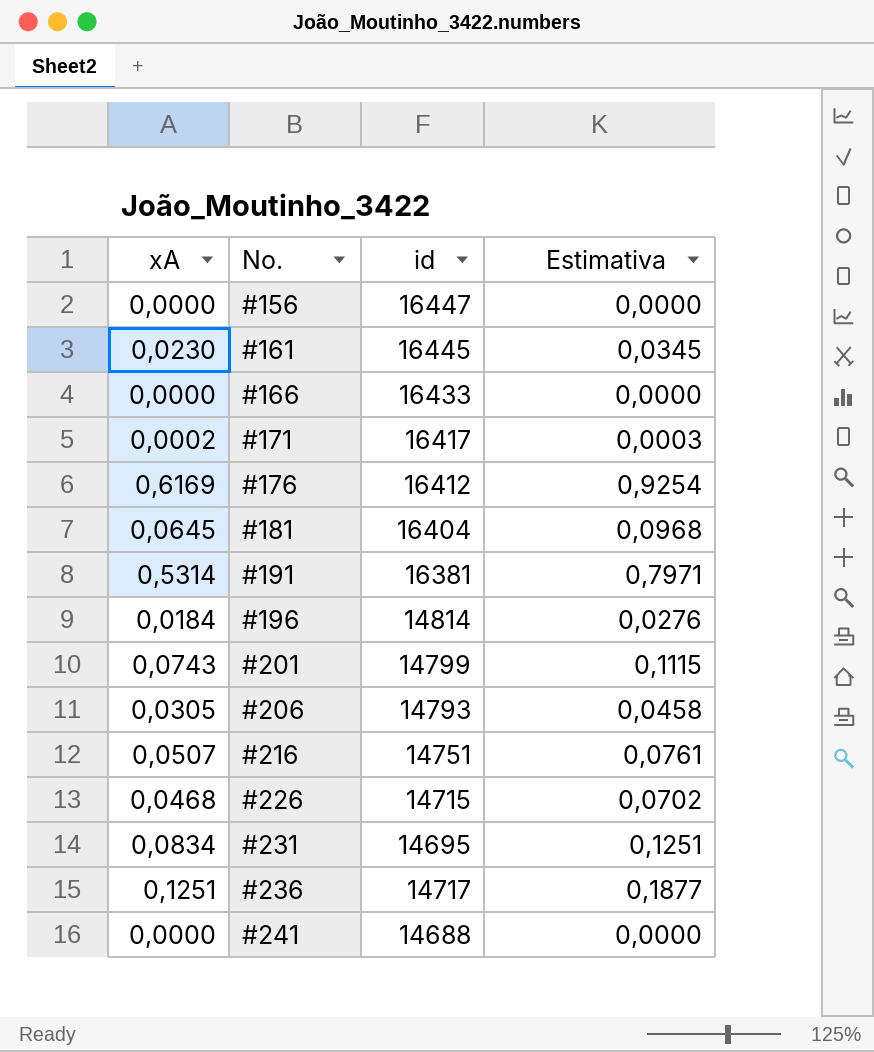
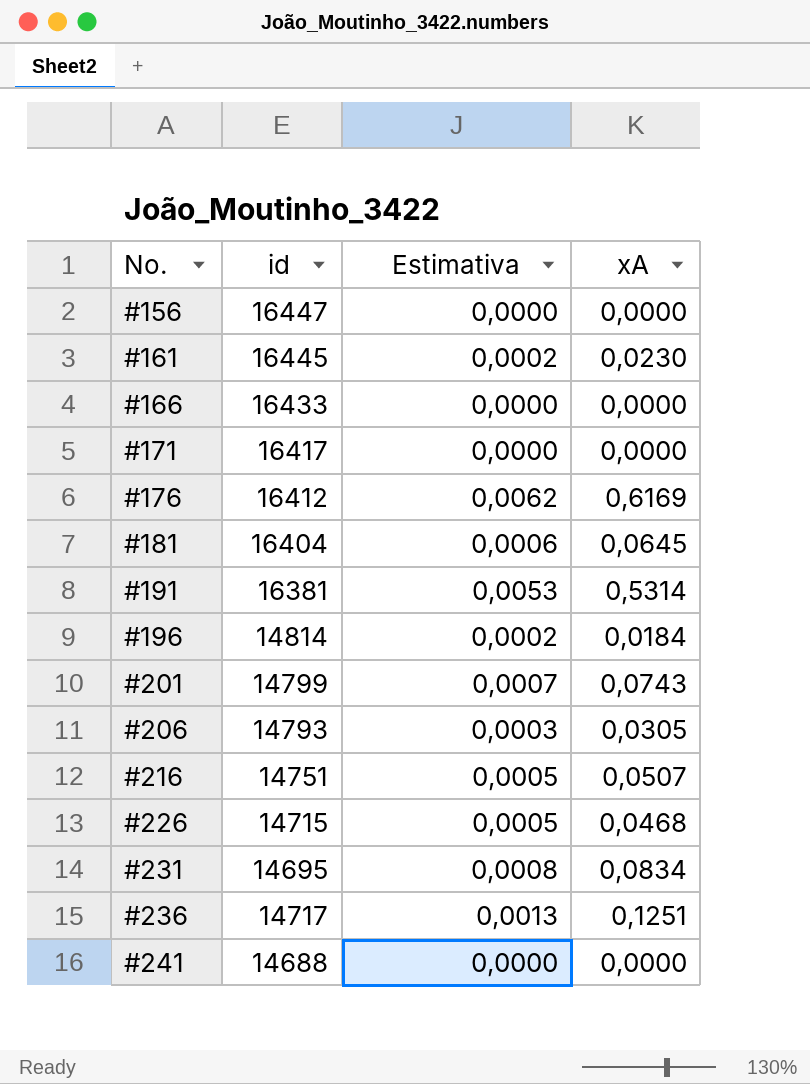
column Estimativa | formula: [xA] * 1,5 -> [xA] * 0,01
column xA | position: 1 -> 4
#171 | xA: 0,0002 -> 0,0000

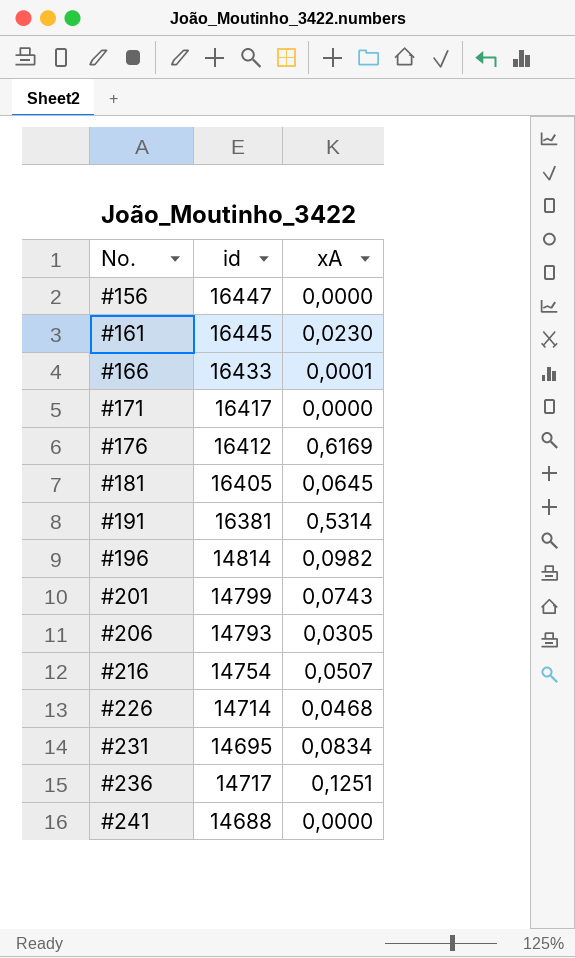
column Estimativa | formula: [xA] * 0,01 -> none
#166 | xA: 0,0000 -> 0,0001
#181 | id: 16404 -> 16405
#196 | xA: 0,0184 -> 0,0982
#216 | id: 14751 -> 14754
#226 | id: 14715 -> 14714

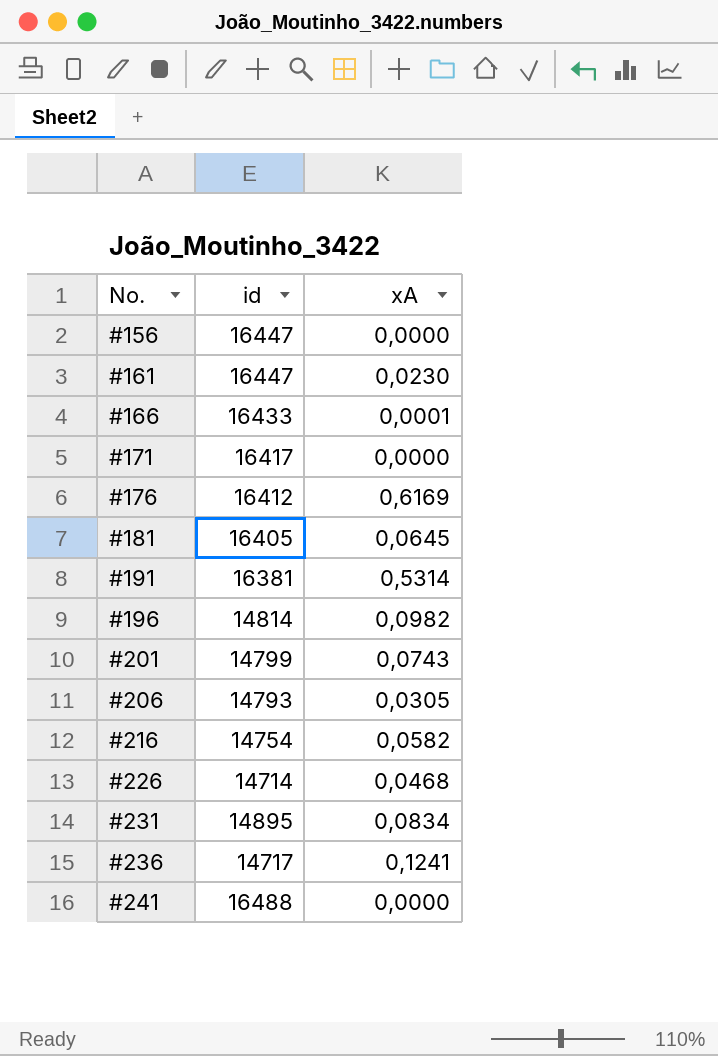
#161 | id: 16445 -> 16447
#216 | xA: 0,0507 -> 0,0582
#231 | id: 14695 -> 14895
#236 | xA: 0,1251 -> 0,1241
#241 | id: 14688 -> 16488

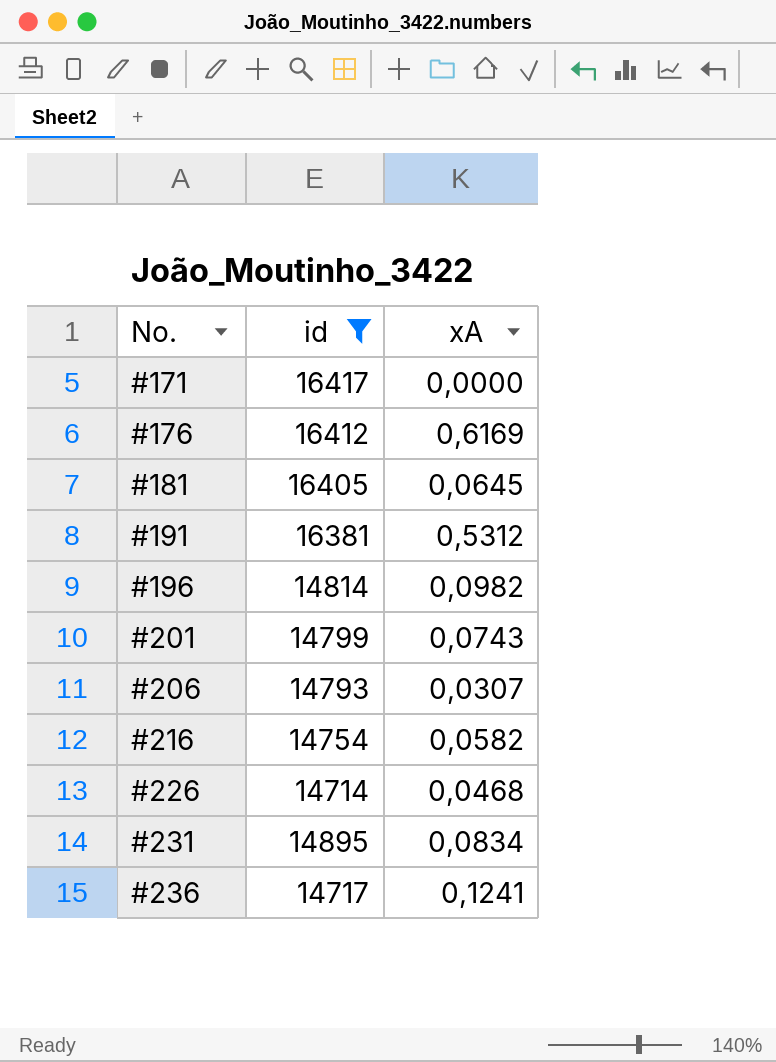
filter: none -> id <= 16417
#191 | xA: 0,5314 -> 0,5312
#206 | xA: 0,0305 -> 0,0307

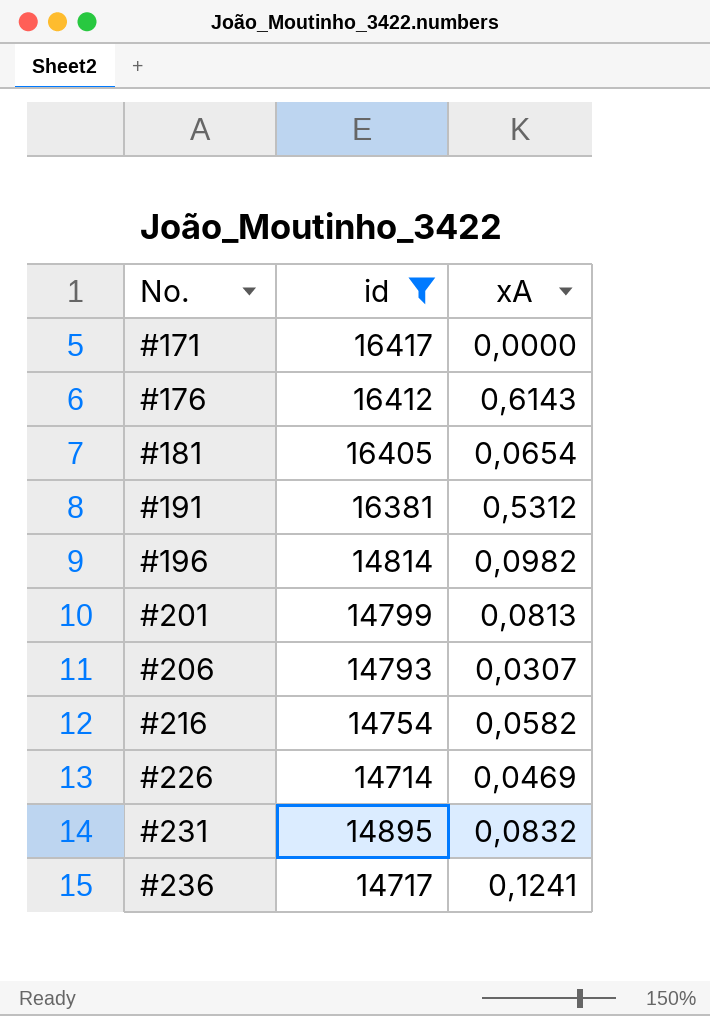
#176 | xA: 0,6169 -> 0,6143
#181 | xA: 0,0645 -> 0,0654
#201 | xA: 0,0743 -> 0,0813
#226 | xA: 0,0468 -> 0,0469
#231 | xA: 0,0834 -> 0,0832

